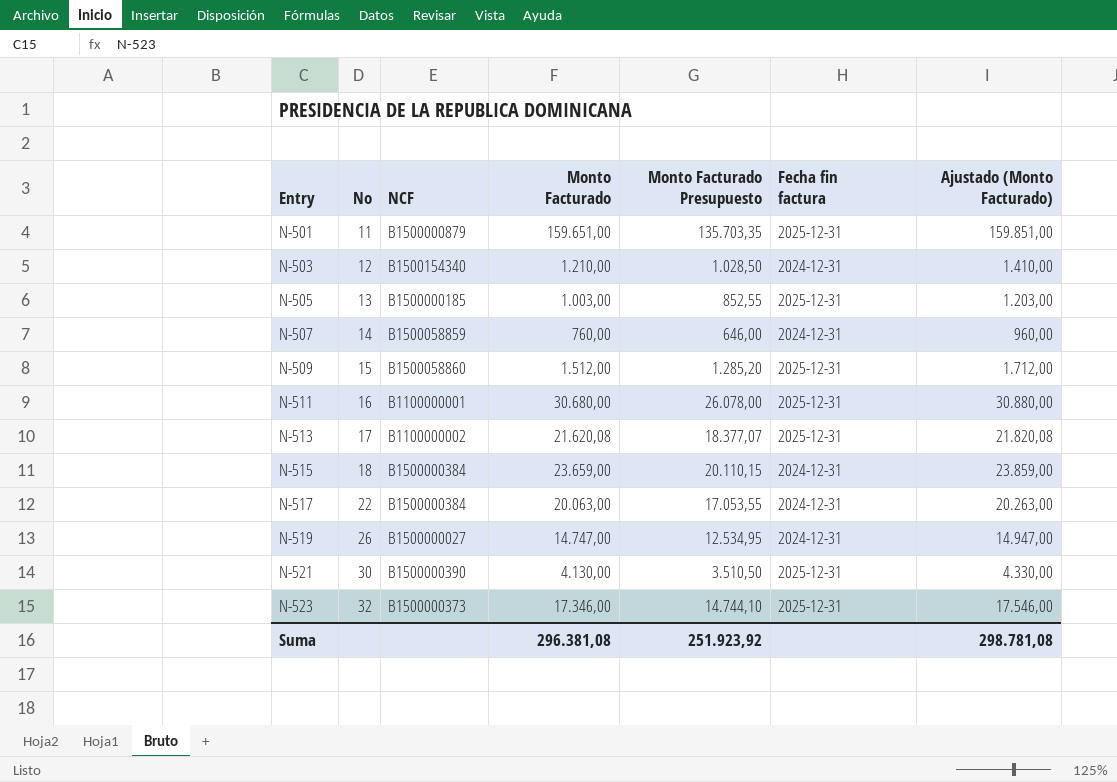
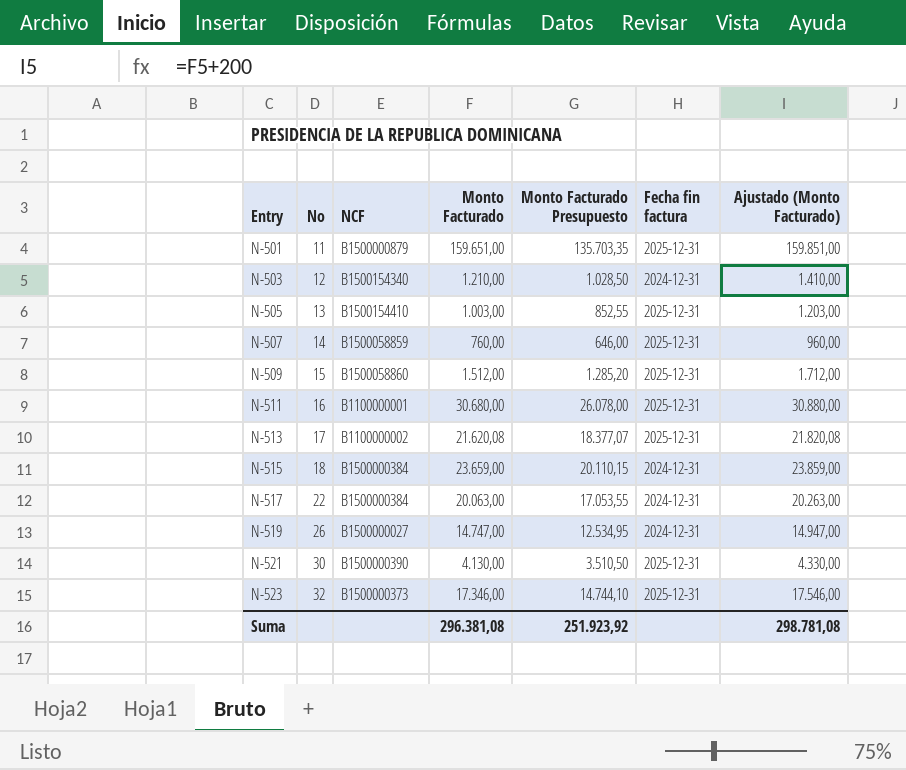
N-505 | NCF: B1500000185 -> B1500154410
N-507 | Fecha fin factura: 2024-12-31 -> 2025-12-31

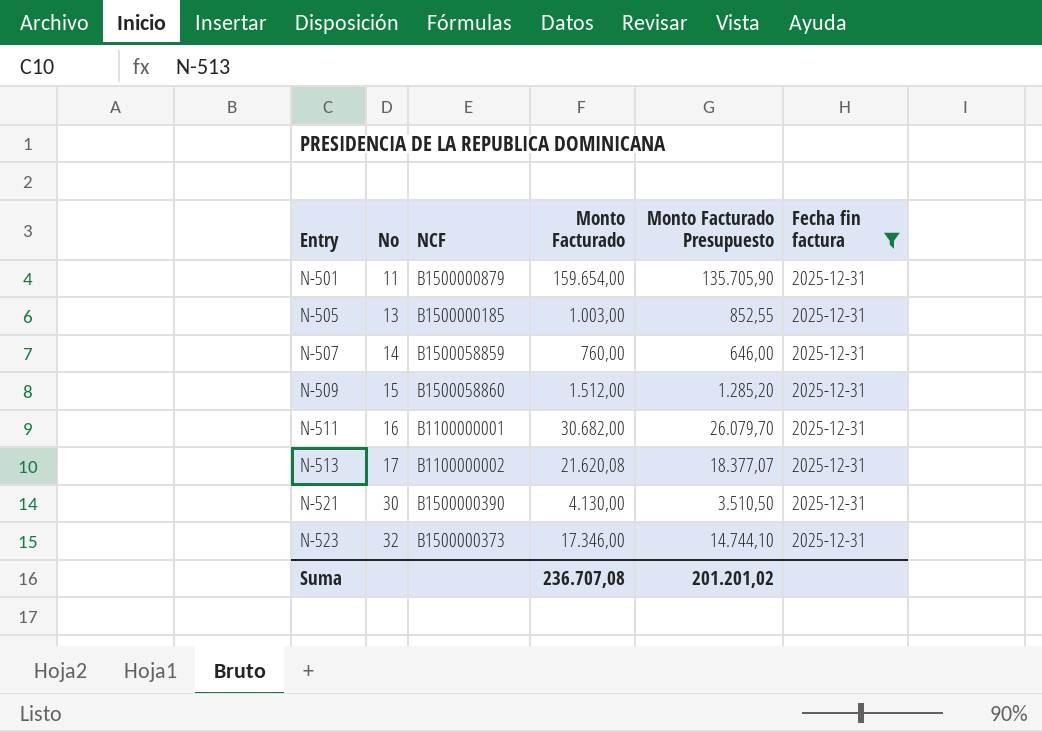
filter: none -> Fecha fin factura = 2025-12-31
column Ajustado (Monto Facturado) | formula: [Monto Facturado] + 200 -> none
N-501 | Monto Facturado: 159.651,00 -> 159.654,00
N-501 | Monto Facturado Presupuesto: 135.703,35 -> 135.705,90
N-505 | NCF: B1500154410 -> B1500000185
N-511 | Monto Facturado: 30.680,00 -> 30.682,00
N-511 | Monto Facturado Presupuesto: 26.078,00 -> 26.079,70
Suma | Monto Facturado: 296.381,08 -> 236.707,08
Suma | Monto Facturado Presupuesto: 251.923,92 -> 201.201,02

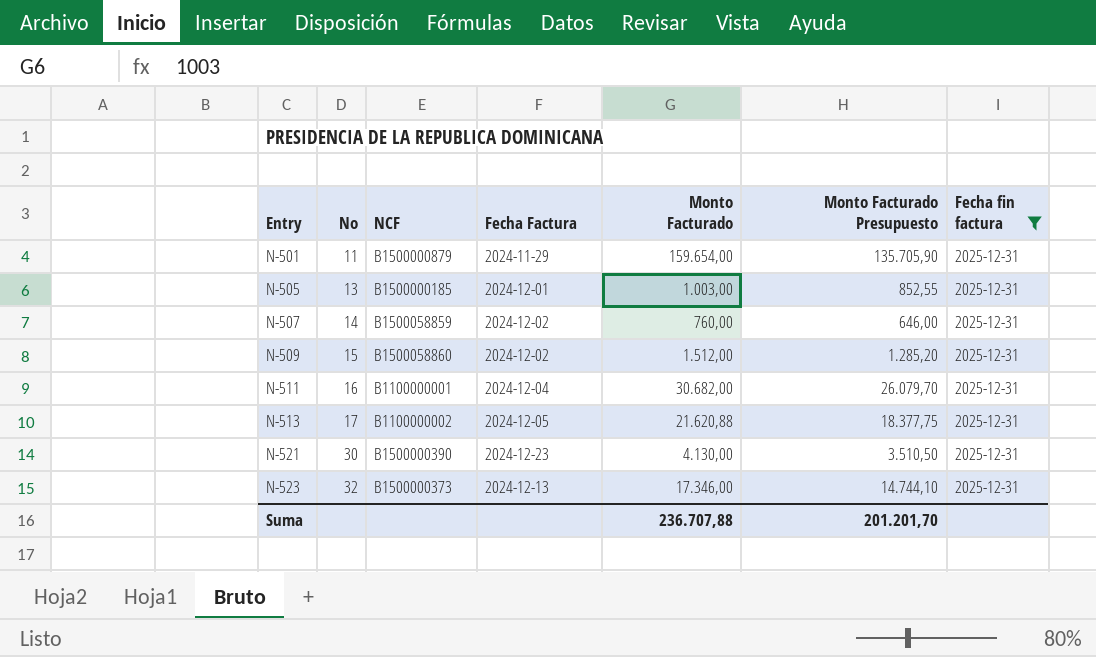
column Fecha Factura | position: none -> 4
N-513 | Monto Facturado: 21.620,08 -> 21.620,88
N-513 | Monto Facturado Presupuesto: 18.377,07 -> 18.377,75
Suma | Monto Facturado: 236.707,08 -> 236.707,88
Suma | Monto Facturado Presupuesto: 201.201,02 -> 201.201,70

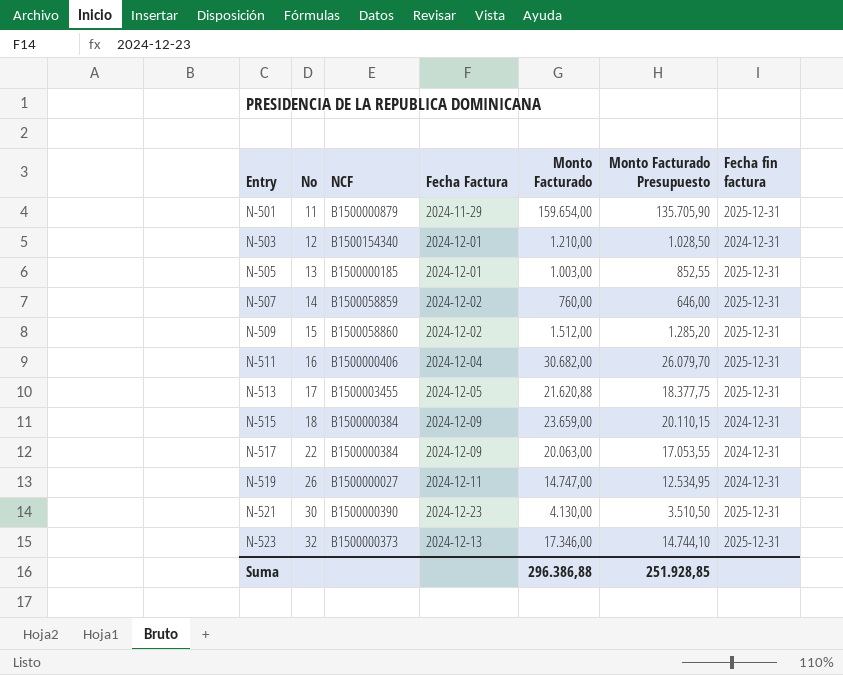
filter: Fecha fin factura = 2025-12-31 -> none
N-511 | NCF: B1100000001 -> B1500000406
N-513 | NCF: B1100000002 -> B1500003455
Suma | Monto Facturado: 236.707,88 -> 296.386,88
Suma | Monto Facturado Presupuesto: 201.201,70 -> 251.928,85

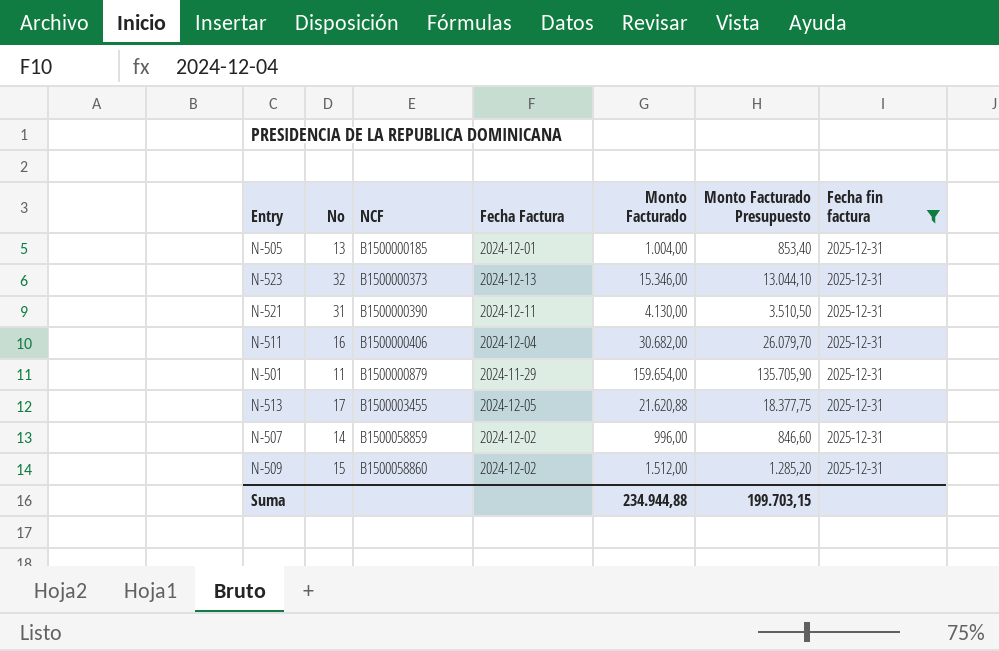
filter: none -> Fecha fin factura = 2025-12-31
row order: Entry ascending -> NCF ascending
N-505 | Monto Facturado: 1.003,00 -> 1.004,00
N-505 | Monto Facturado Presupuesto: 852,55 -> 853,40
N-523 | Monto Facturado: 17.346,00 -> 15.346,00
N-523 | Monto Facturado Presupuesto: 14.744,10 -> 13.044,10
N-521 | No: 30 -> 31
N-521 | Fecha Factura: 2024-12-23 -> 2024-12-11
N-507 | Monto Facturado: 760,00 -> 996,00
N-507 | Monto Facturado Presupuesto: 646,00 -> 846,60
Suma | Monto Facturado: 296.386,88 -> 234.944,88
Suma | Monto Facturado Presupuesto: 251.928,85 -> 199.703,15

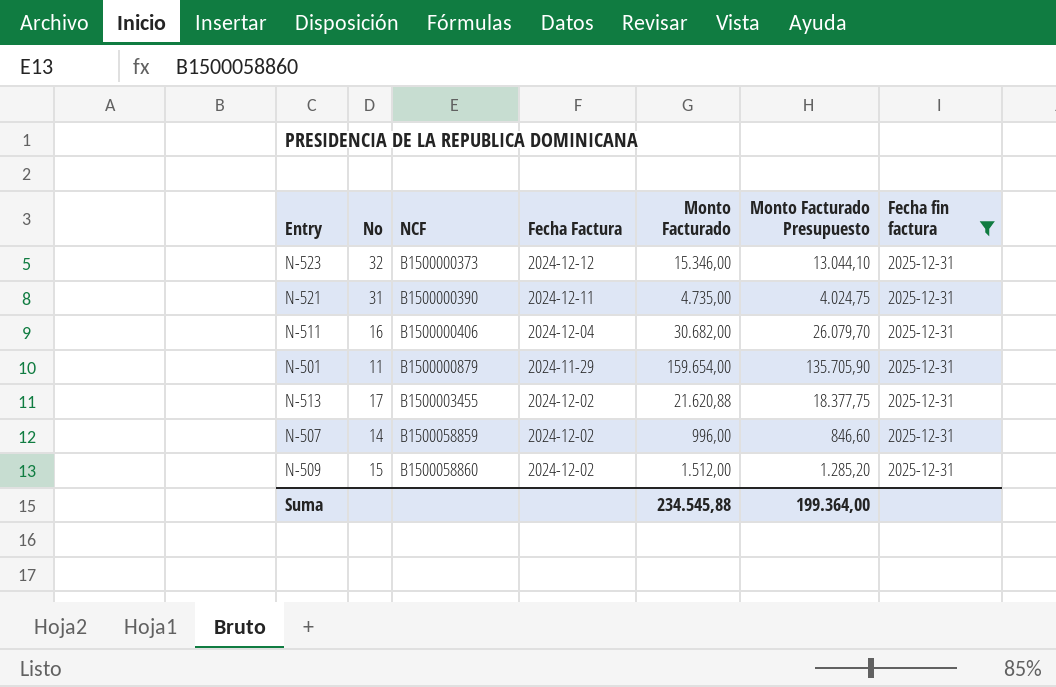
row N-505: 13 | B1500000185 | 2024-12-01 | 1.004,00 | 853,40 | 2025-12-31 -> none
N-523 | Fecha Factura: 2024-12-13 -> 2024-12-12
N-521 | Monto Facturado: 4.130,00 -> 4.735,00
N-521 | Monto Facturado Presupuesto: 3.510,50 -> 4.024,75
N-513 | Fecha Factura: 2024-12-05 -> 2024-12-02
Suma | Monto Facturado: 234.944,88 -> 234.545,88
Suma | Monto Facturado Presupuesto: 199.703,15 -> 199.364,00

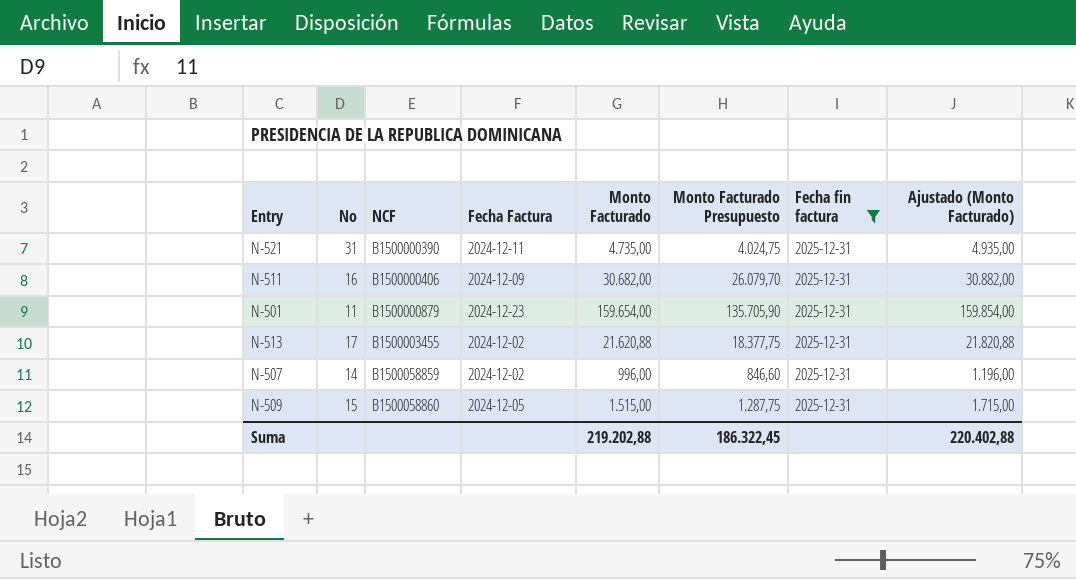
column Ajustado (Monto Facturado) | formula: none -> [Monto Facturado] + 200
row N-523: 32 | B1500000373 | 2024-12-12 | 15.346,00 | 13.044,10 | 2025-12-31 -> none
N-511 | Fecha Factura: 2024-12-04 -> 2024-12-09
N-501 | Fecha Factura: 2024-11-29 -> 2024-12-23
N-509 | Fecha Factura: 2024-12-02 -> 2024-12-05
N-509 | Monto Facturado: 1.512,00 -> 1.515,00
N-509 | Monto Facturado Presupuesto: 1.285,20 -> 1.287,75
Suma | Monto Facturado: 234.545,88 -> 219.202,88
Suma | Monto Facturado Presupuesto: 199.364,00 -> 186.322,45

